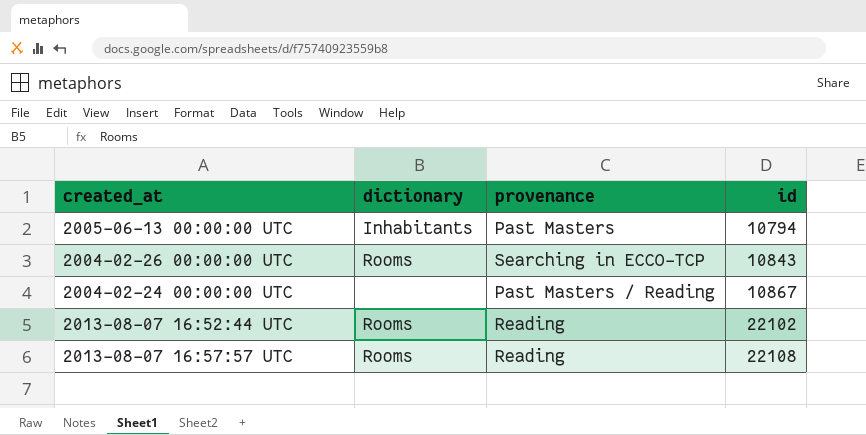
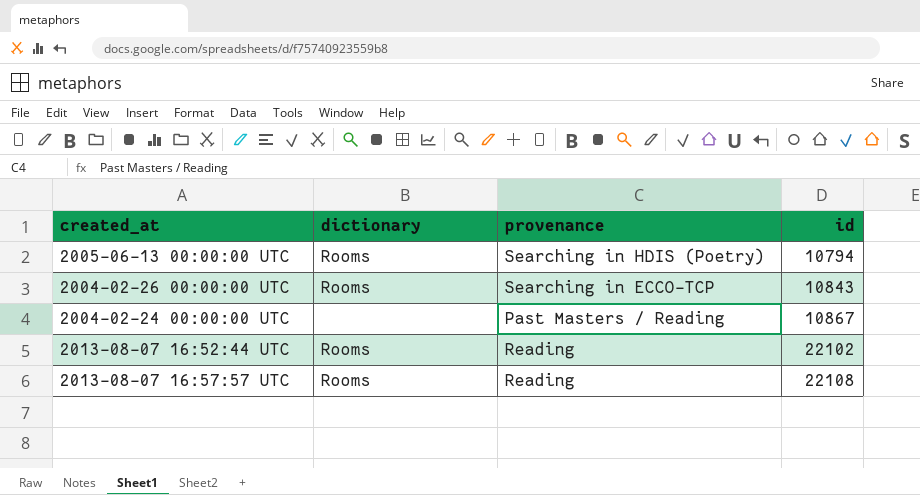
2005-06-13 00:00:00 UTC | dictionary: Inhabitants -> Rooms
2005-06-13 00:00:00 UTC | provenance: Past Masters -> Searching in HDIS (Poetry)

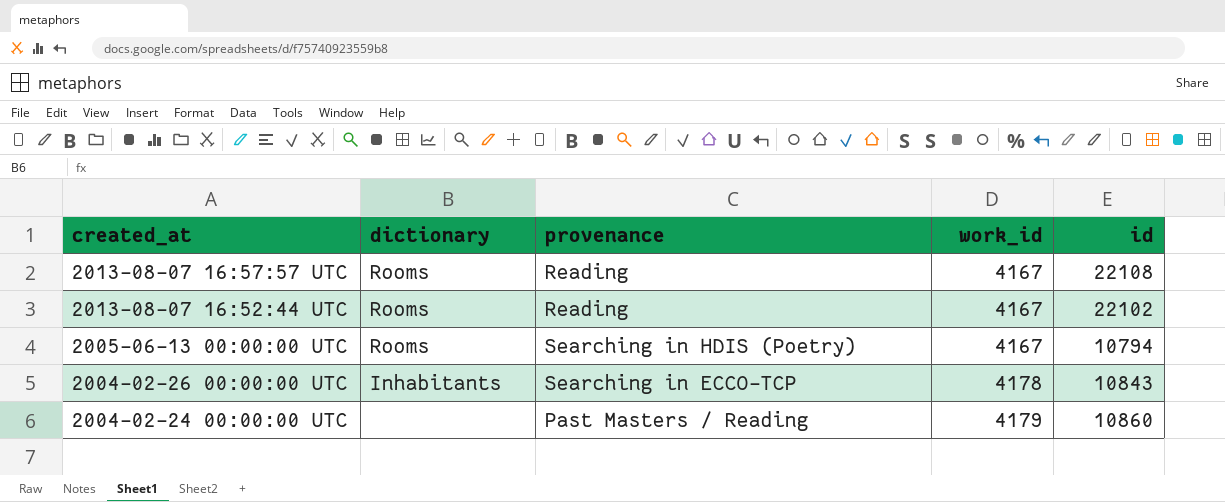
row order: id ascending -> created_at descending
column work_id | position: none -> 4
2004-02-26 00:00:00 UTC | dictionary: Rooms -> Inhabitants
2004-02-24 00:00:00 UTC | id: 10867 -> 10860

